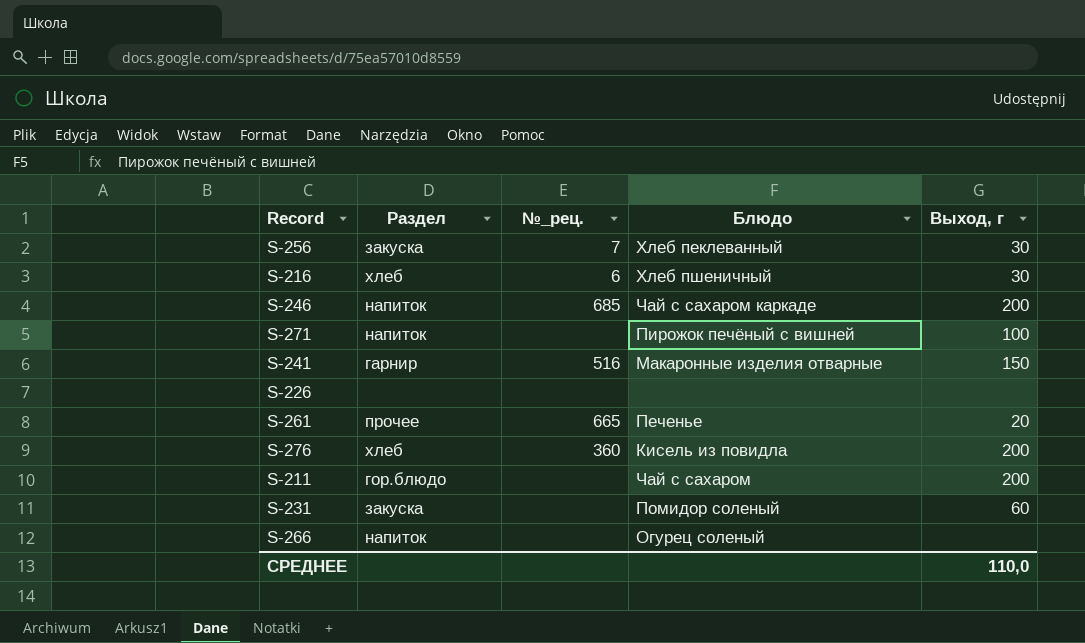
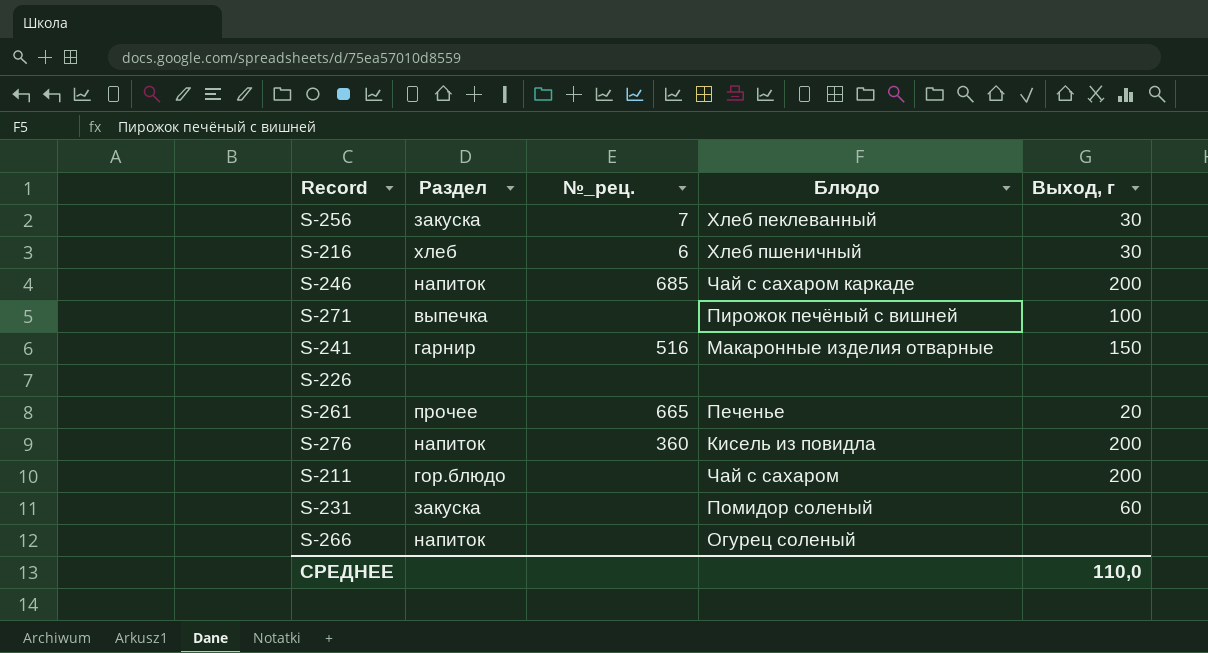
S-271 | Раздел: напиток -> выпечка
S-276 | Раздел: хлеб -> напиток

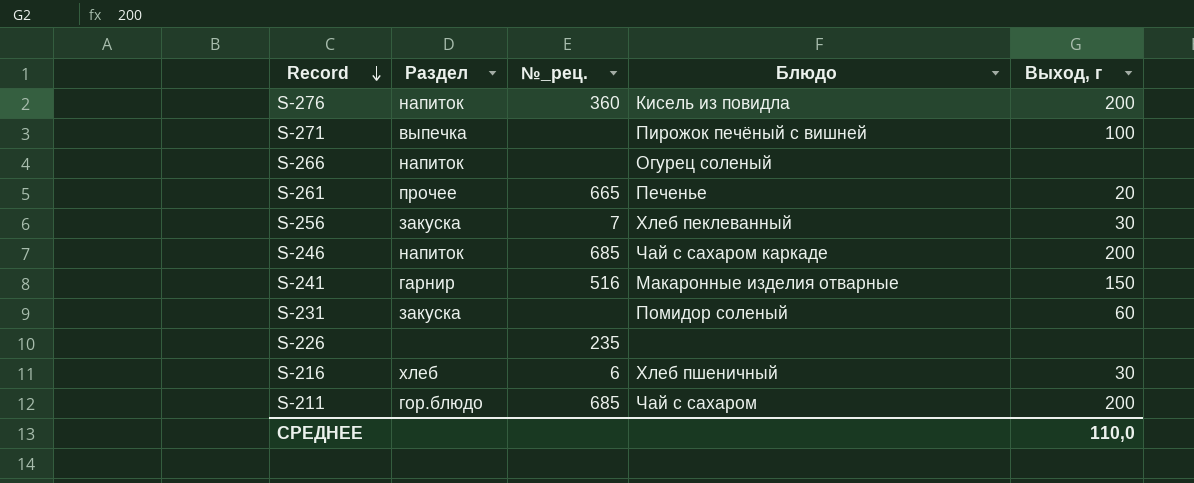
row order: none -> Record descending
S-226 | №_рец.: none -> 235
S-211 | №_рец.: none -> 685

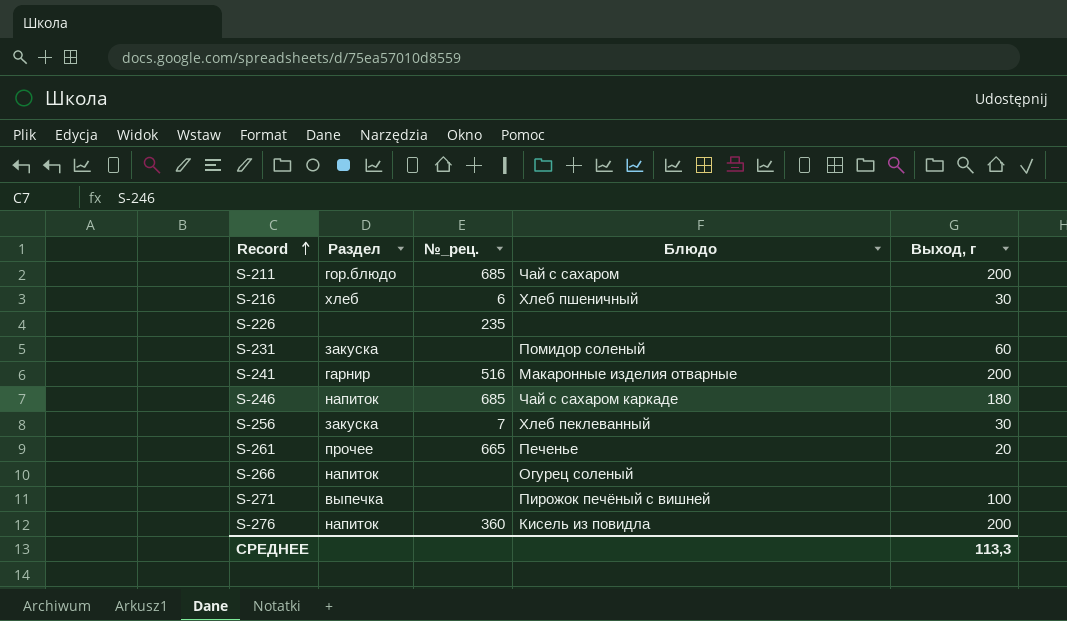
row order: Record descending -> Record ascending
S-241 | Выход, г: 150 -> 200
S-246 | Выход, г: 200 -> 180
СРЕДНЕЕ | Выход, г: 110,0 -> 113,3

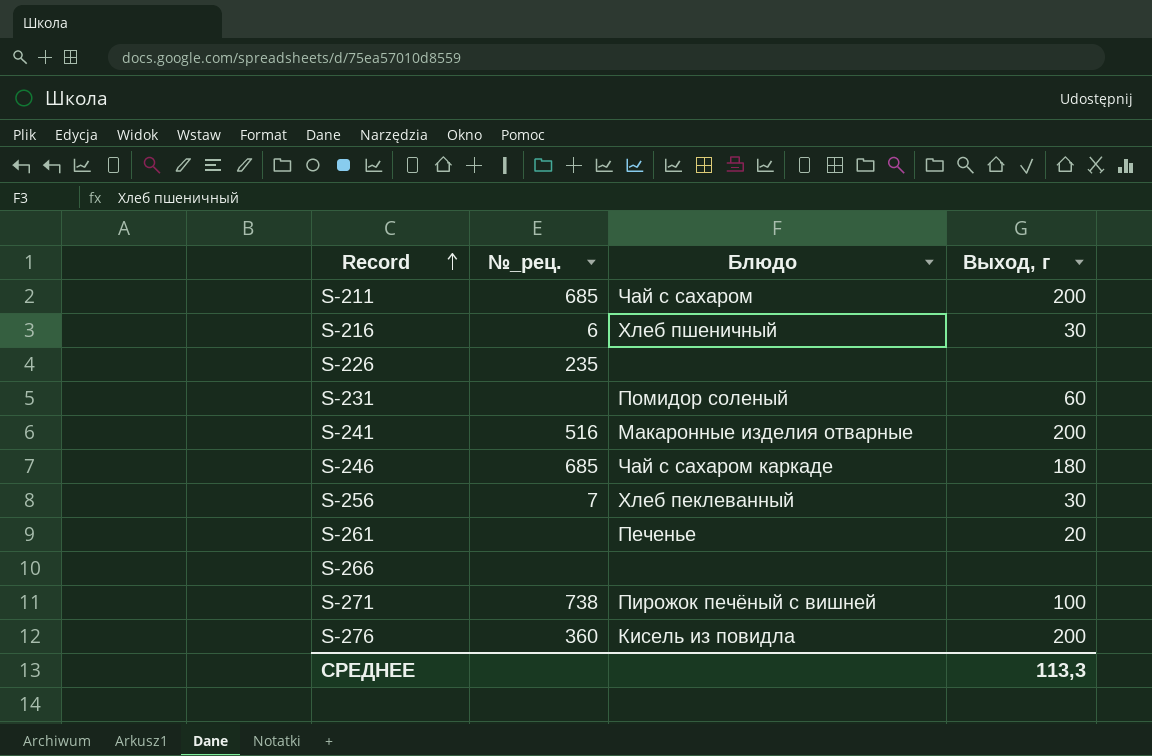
column Раздел | position: 2 -> none
S-261 | №_рец.: 665 -> none
S-266 | Блюдо: Огурец соленый -> none
S-271 | №_рец.: none -> 738

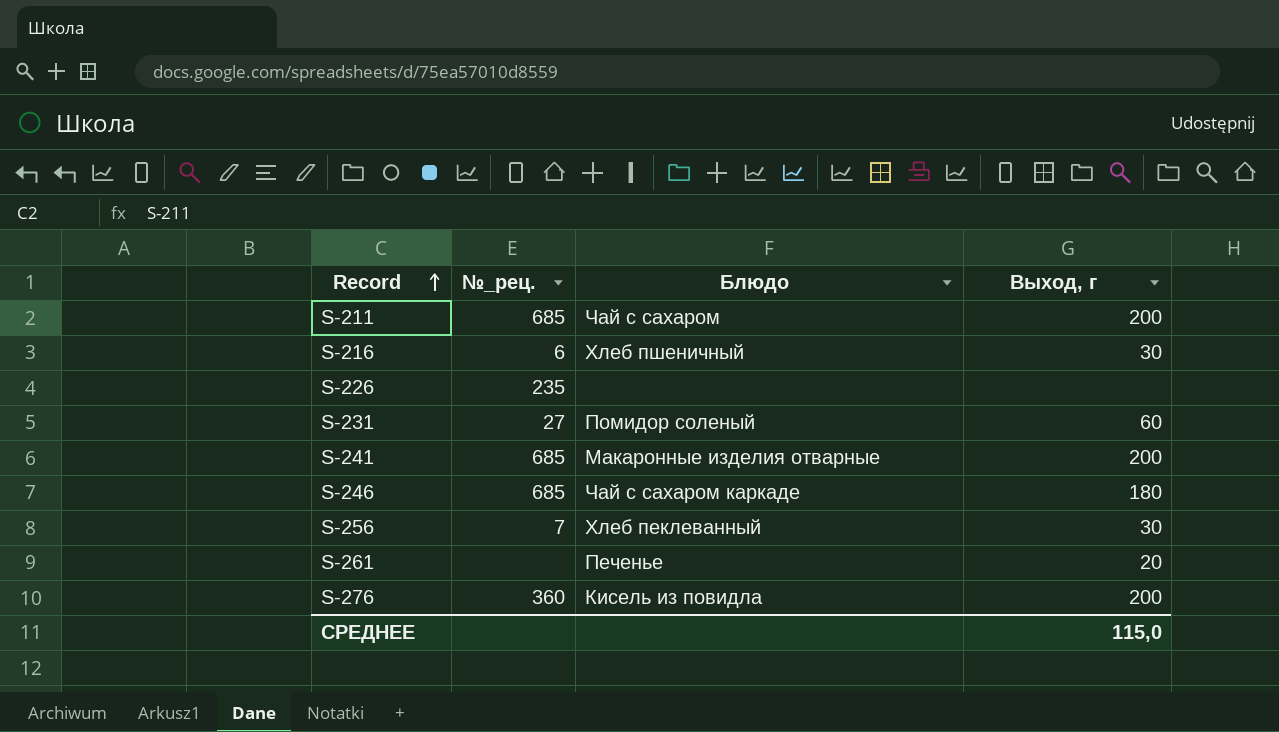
row S-266: none | none | none -> none
row S-271: 738 | Пирожок печёный с вишней | 100 -> none
S-231 | №_рец.: none -> 27
S-241 | №_рец.: 516 -> 685
СРЕДНЕЕ | Выход, г: 113,3 -> 115,0

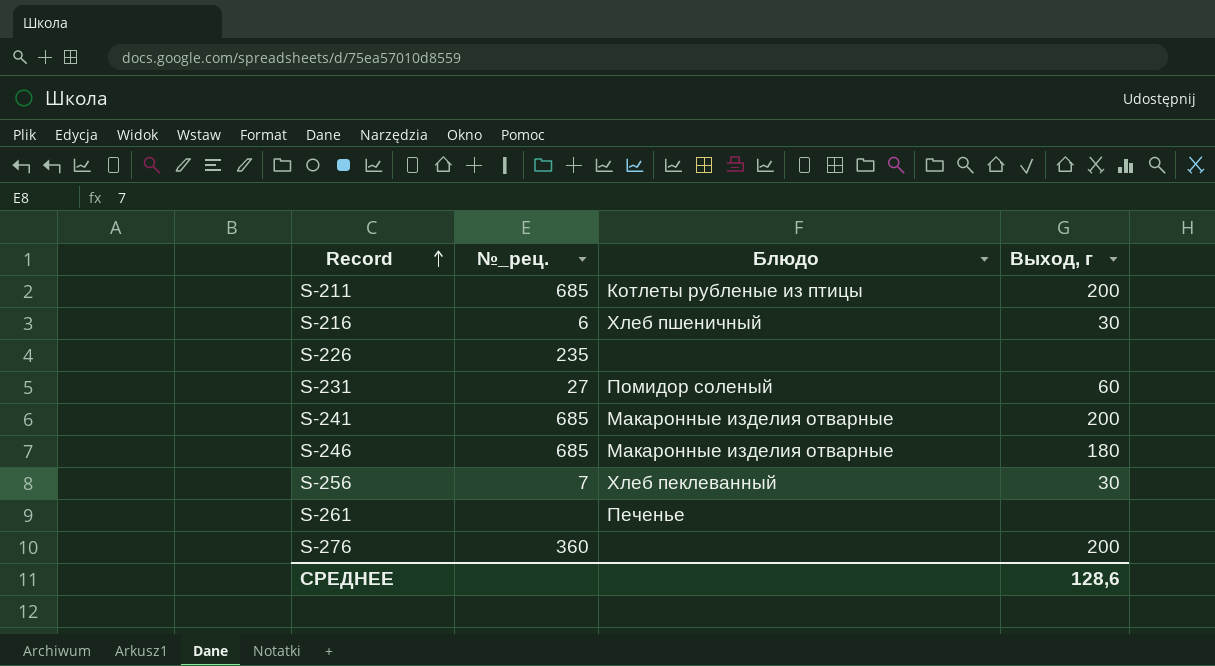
S-211 | Блюдо: Чай с сахаром -> Котлеты рубленые из птицы
S-246 | Блюдо: Чай с сахаром каркаде -> Макаронные изделия отварные
S-261 | Выход, г: 20 -> none
S-276 | Блюдо: Кисель из повидла -> none
СРЕДНЕЕ | Выход, г: 115,0 -> 128,6

